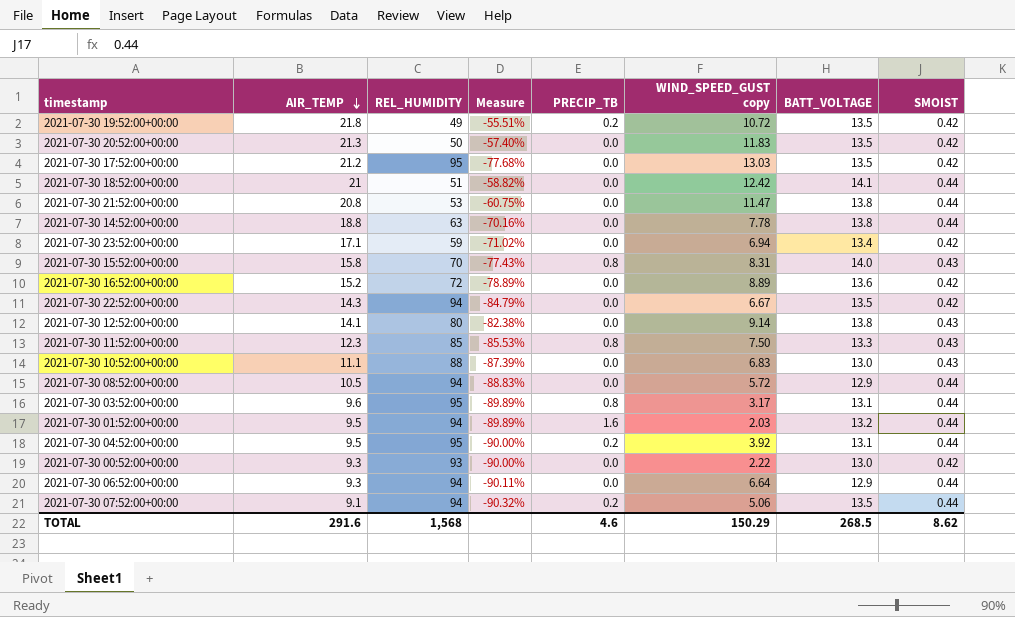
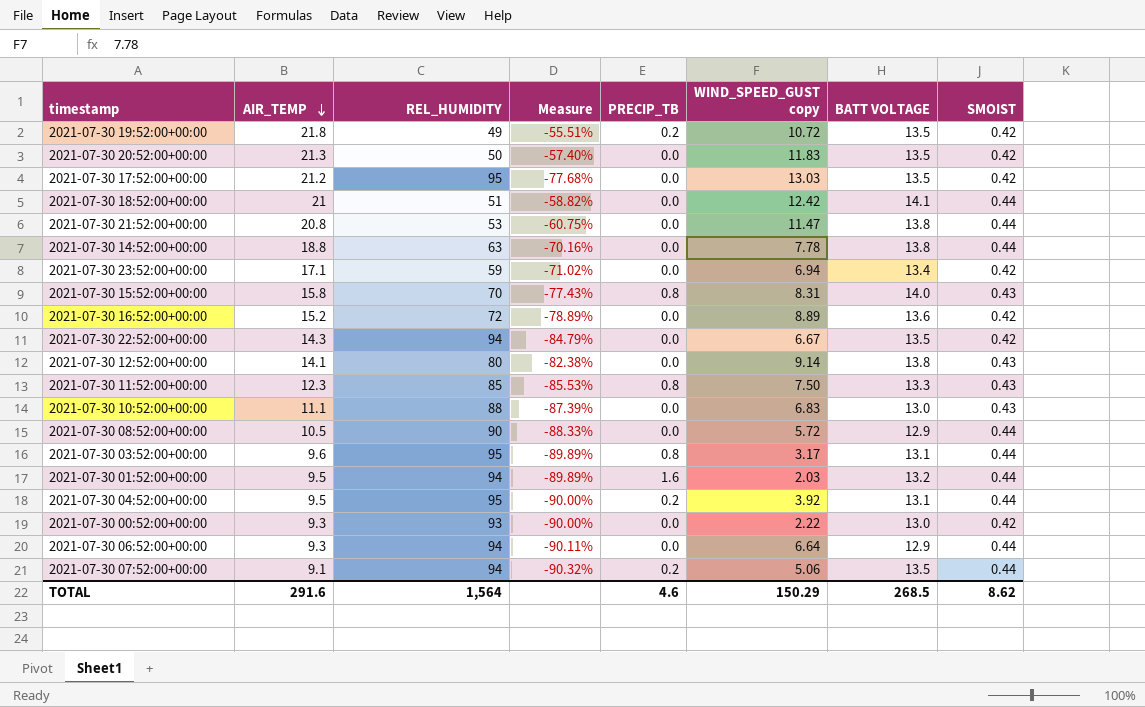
column name: BATT_VOLTAGE -> BATT VOLTAGE
2021-07-30 08:52:00+00:00 | REL_HUMIDITY: 94 -> 90
2021-07-30 08:52:00+00:00 | Measure: -88.83% -> -88.33%
TOTAL | REL_HUMIDITY: 1,568 -> 1,564

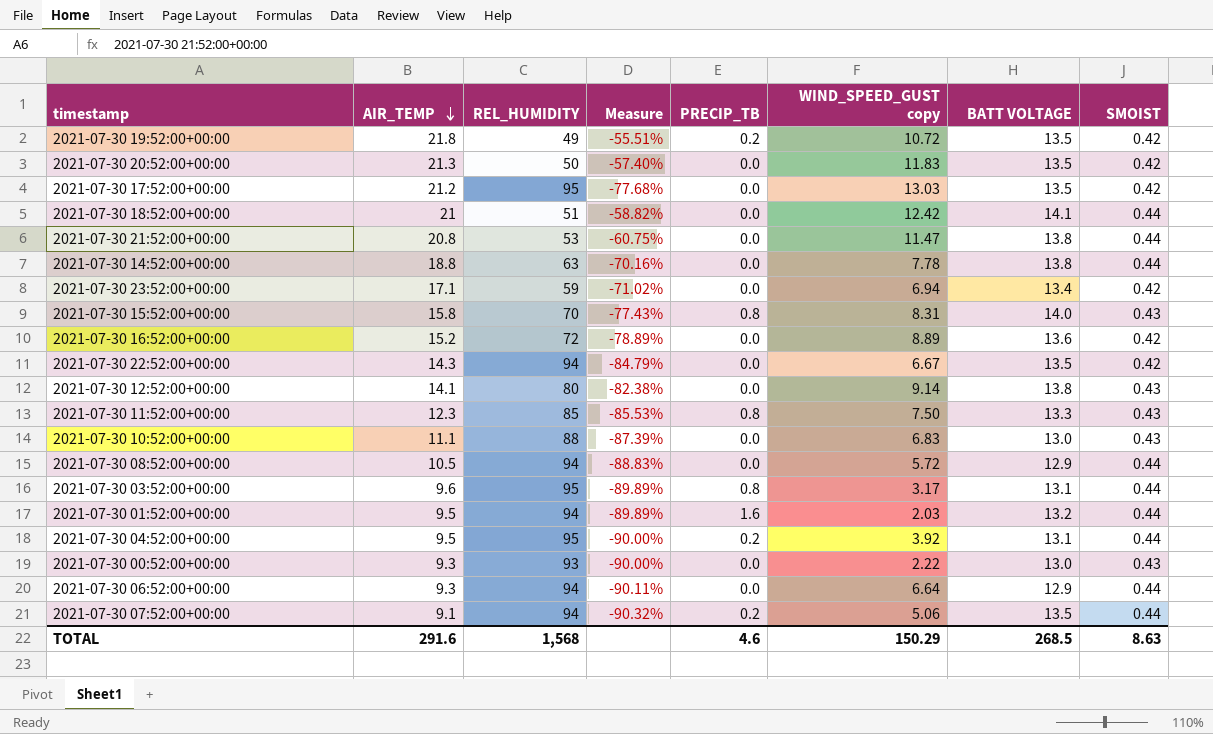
2021-07-30 08:52:00+00:00 | REL_HUMIDITY: 90 -> 94
2021-07-30 08:52:00+00:00 | Measure: -88.33% -> -88.83%
2021-07-30 00:52:00+00:00 | SMOIST: 0.42 -> 0.43
TOTAL | REL_HUMIDITY: 1,564 -> 1,568
TOTAL | SMOIST: 8.62 -> 8.63

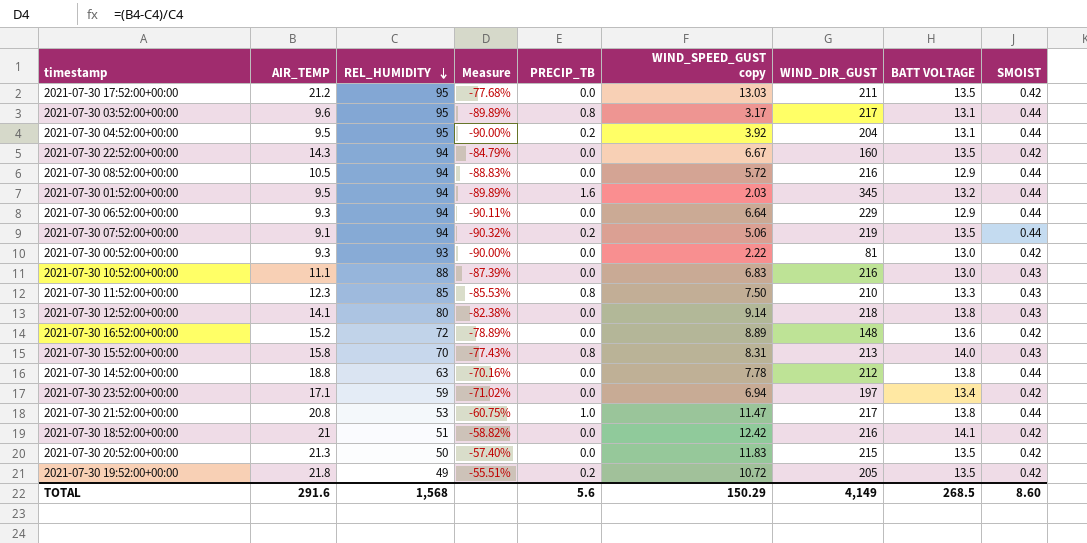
row order: AIR_TEMP descending -> REL_HUMIDITY descending
column WIND_DIR_GUST | position: none -> 7
2021-07-30 00:52:00+00:00 | SMOIST: 0.43 -> 0.42
2021-07-30 21:52:00+00:00 | PRECIP_TB: 0.0 -> 1.0
2021-07-30 18:52:00+00:00 | SMOIST: 0.44 -> 0.42
TOTAL | PRECIP_TB: 4.6 -> 5.6
TOTAL | SMOIST: 8.63 -> 8.60

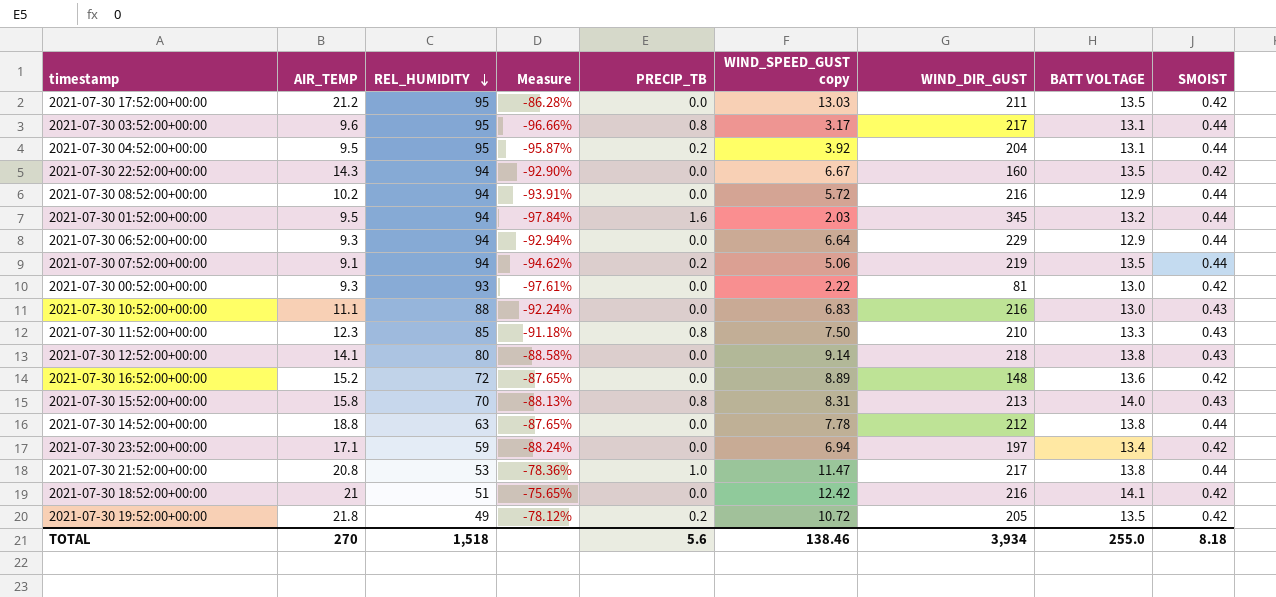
column Measure | formula: ([AIR_TEMP] - [REL_HUMIDITY]) / [REL_HUMIDITY] -> ([WIND_SPEED_GUST copy] - [REL_HUMIDITY]) / [REL_HUMIDITY]
row 2021-07-30 20:52:00+00:00: 21.3 | 50 | -57.40% | 0.0 | 11.83 | 215 | 13.5 | 0.42 -> none
2021-07-30 08:52:00+00:00 | AIR_TEMP: 10.5 -> 10.2
TOTAL | AIR_TEMP: 291.6 -> 270
TOTAL | REL_HUMIDITY: 1,568 -> 1,518
TOTAL | WIND_SPEED_GUST copy: 150.29 -> 138.46
TOTAL | WIND_DIR_GUST: 4,149 -> 3,934
TOTAL | BATT VOLTAGE: 268.5 -> 255.0
TOTAL | SMOIST: 8.60 -> 8.18

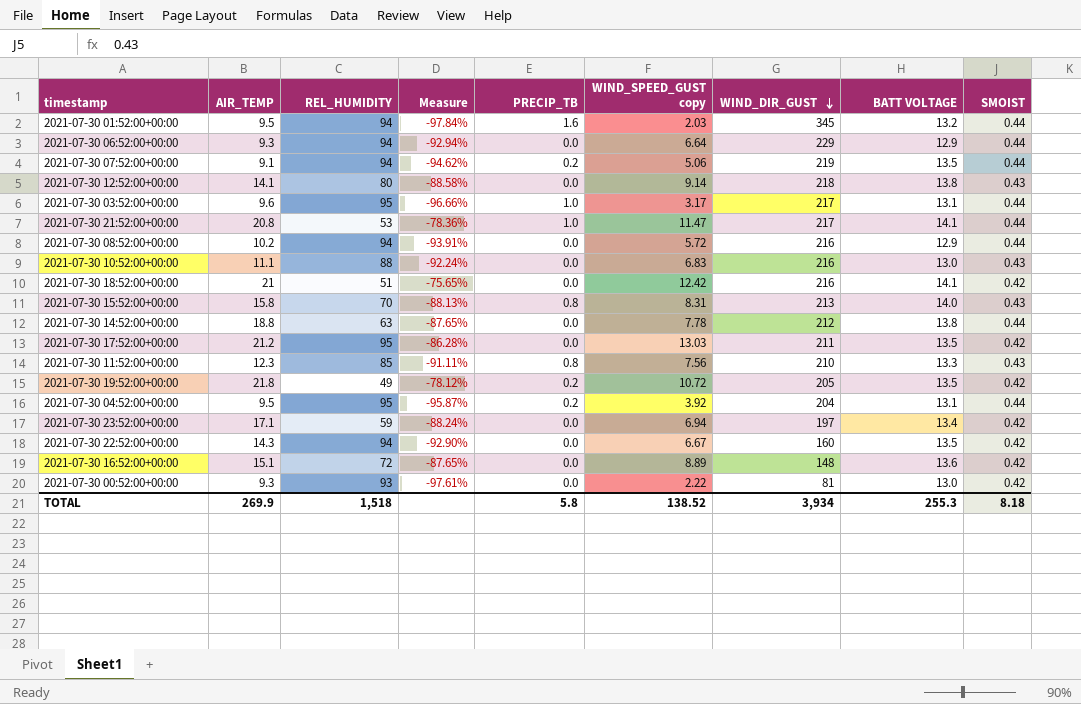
row order: REL_HUMIDITY descending -> WIND_DIR_GUST descending
2021-07-30 03:52:00+00:00 | PRECIP_TB: 0.8 -> 1.0
2021-07-30 21:52:00+00:00 | BATT VOLTAGE: 13.8 -> 14.1
2021-07-30 11:52:00+00:00 | Measure: -91.18% -> -91.11%
2021-07-30 11:52:00+00:00 | WIND_SPEED_GUST copy: 7.50 -> 7.56
2021-07-30 16:52:00+00:00 | AIR_TEMP: 15.2 -> 15.1
TOTAL | AIR_TEMP: 270 -> 269.9
TOTAL | PRECIP_TB: 5.6 -> 5.8
TOTAL | WIND_SPEED_GUST copy: 138.46 -> 138.52
TOTAL | BATT VOLTAGE: 255.0 -> 255.3

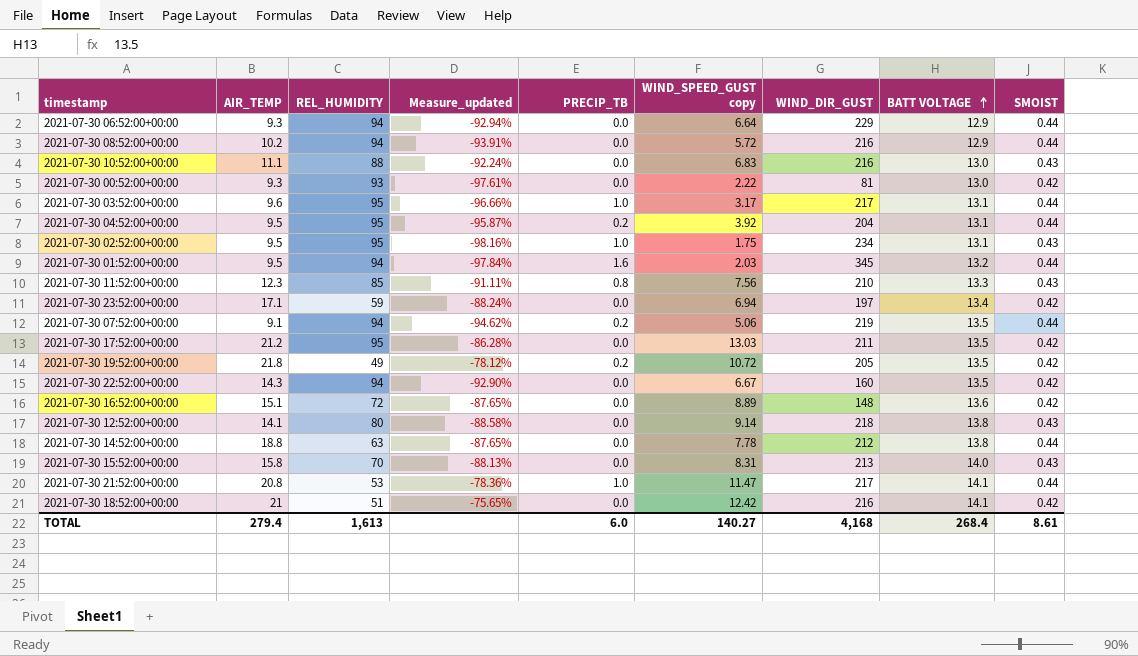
row order: WIND_DIR_GUST descending -> BATT VOLTAGE ascending
column name: Measure -> Measure_updated
row 2021-07-30 02:52:00+00:00: none -> 9.5 | 95 | -98.16% | 1.0 | 1.75 | 234 | 13.1 | 0.43
2021-07-30 15:52:00+00:00 | PRECIP_TB: 0.8 -> 0.0
TOTAL | AIR_TEMP: 269.9 -> 279.4
TOTAL | REL_HUMIDITY: 1,518 -> 1,613
TOTAL | PRECIP_TB: 5.8 -> 6.0
TOTAL | WIND_SPEED_GUST copy: 138.52 -> 140.27
TOTAL | WIND_DIR_GUST: 3,934 -> 4,168
TOTAL | BATT VOLTAGE: 255.3 -> 268.4
TOTAL | SMOIST: 8.18 -> 8.61

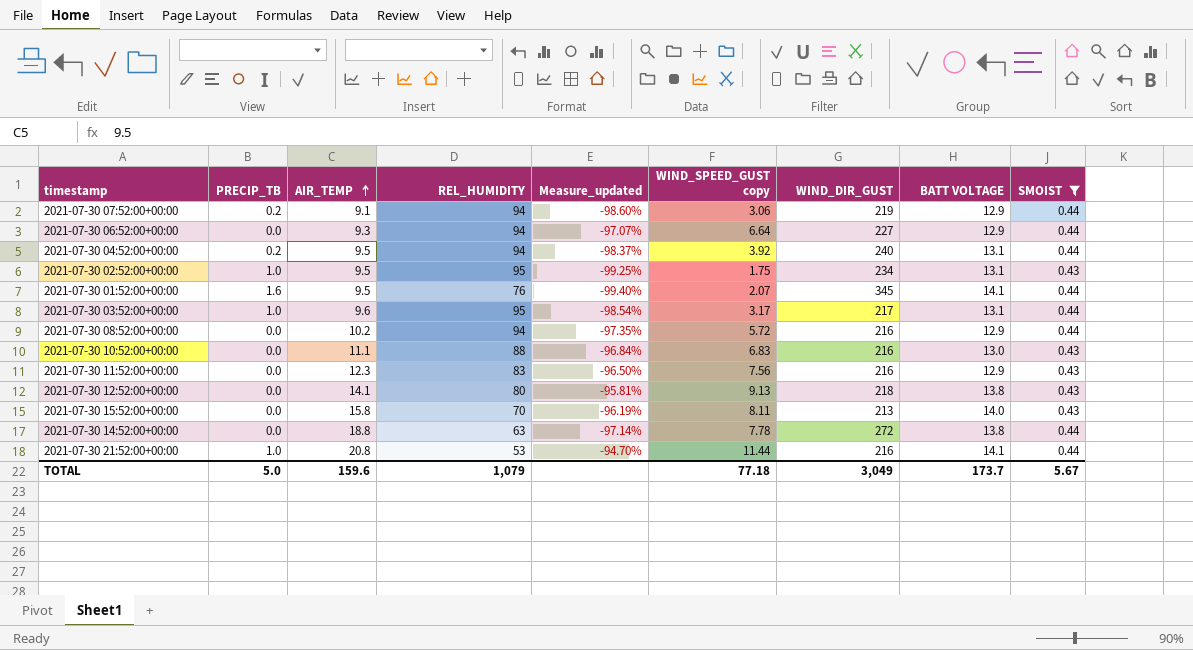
filter: none -> SMOIST != 0.42
row order: BATT VOLTAGE ascending -> AIR_TEMP ascending
column PRECIP_TB | position: 5 -> 2
column Measure_updated | formula: ([WIND_SPEED_GUST copy] - [REL_HUMIDITY]) / [REL_HUMIDITY] -> ([WIND_SPEED_GUST copy] - [WIND_DIR_GUST]) / [WIND_DIR_GUST]
2021-07-30 07:52:00+00:00 | WIND_SPEED_GUST copy: 5.06 -> 3.06
2021-07-30 07:52:00+00:00 | BATT VOLTAGE: 13.5 -> 12.9
2021-07-30 06:52:00+00:00 | WIND_DIR_GUST: 229 -> 227
2021-07-30 04:52:00+00:00 | REL_HUMIDITY: 95 -> 94
2021-07-30 04:52:00+00:00 | WIND_DIR_GUST: 204 -> 240
2021-07-30 01:52:00+00:00 | REL_HUMIDITY: 94 -> 76
2021-07-30 01:52:00+00:00 | WIND_SPEED_GUST copy: 2.03 -> 2.07
2021-07-30 01:52:00+00:00 | BATT VOLTAGE: 13.2 -> 14.1
2021-07-30 11:52:00+00:00 | PRECIP_TB: 0.8 -> 0.0
2021-07-30 11:52:00+00:00 | REL_HUMIDITY: 85 -> 83
2021-07-30 11:52:00+00:00 | WIND_DIR_GUST: 210 -> 216
2021-07-30 11:52:00+00:00 | BATT VOLTAGE: 13.3 -> 12.9
2021-07-30 12:52:00+00:00 | WIND_SPEED_GUST copy: 9.14 -> 9.13
2021-07-30 15:52:00+00:00 | WIND_SPEED_GUST copy: 8.31 -> 8.11
2021-07-30 14:52:00+00:00 | WIND_DIR_GUST: 212 -> 272
2021-07-30 21:52:00+00:00 | WIND_SPEED_GUST copy: 11.47 -> 11.44
2021-07-30 21:52:00+00:00 | WIND_DIR_GUST: 217 -> 216
TOTAL | PRECIP_TB: 6.0 -> 5.0
TOTAL | AIR_TEMP: 279.4 -> 159.6
TOTAL | REL_HUMIDITY: 1,613 -> 1,079
TOTAL | WIND_SPEED_GUST copy: 140.27 -> 77.18
TOTAL | WIND_DIR_GUST: 4,168 -> 3,049
TOTAL | BATT VOLTAGE: 268.4 -> 173.7
TOTAL | SMOIST: 8.61 -> 5.67

